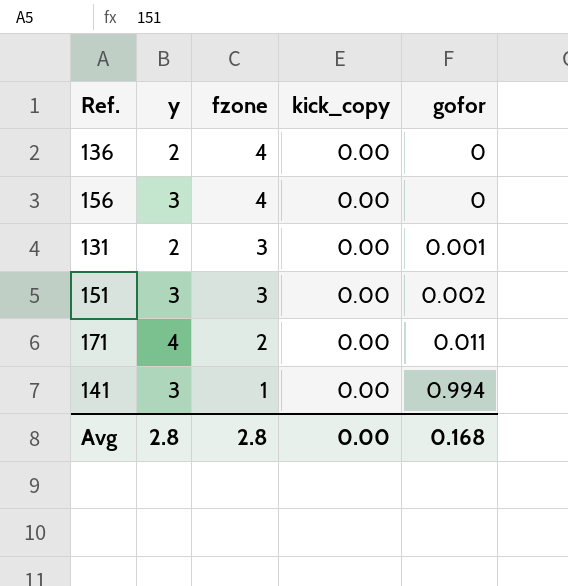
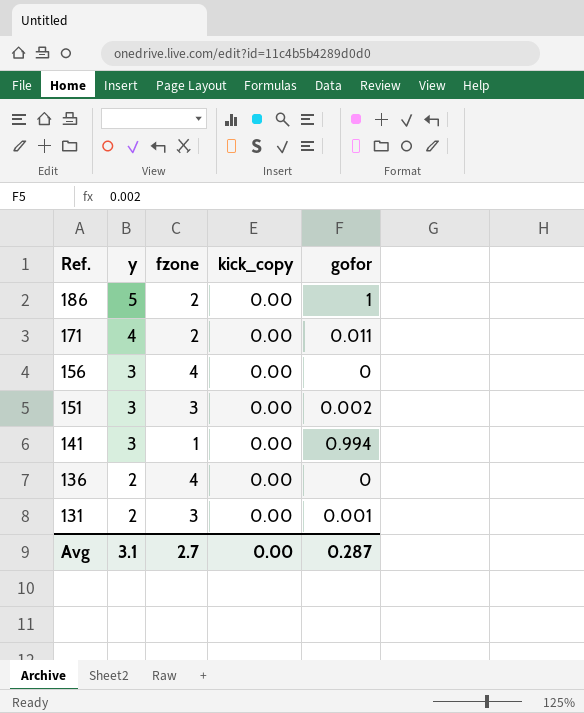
row order: fzone descending -> Ref. descending
row 186: none -> 5 | 2 | 0.00 | 1
Avg | y: 2.8 -> 3.1
Avg | fzone: 2.8 -> 2.7
Avg | gofor: 0.168 -> 0.287

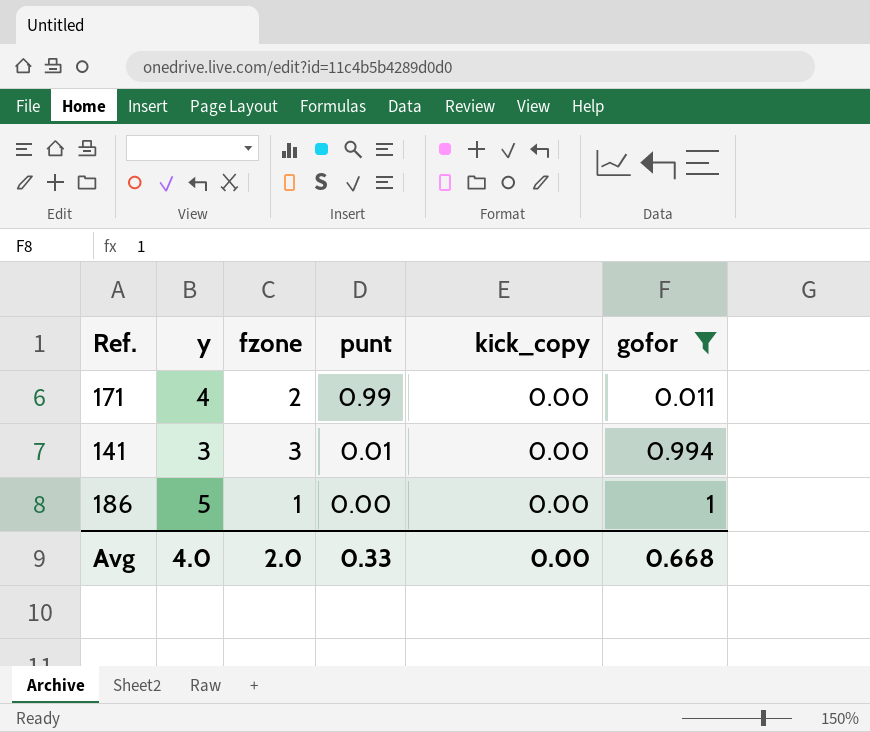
filter: none -> gofor >= 0.011
row order: Ref. descending -> punt descending
column punt | position: none -> 4
141 | fzone: 1 -> 3
186 | fzone: 2 -> 1
Avg | y: 3.1 -> 4.0
Avg | fzone: 2.7 -> 2.0
Avg | gofor: 0.287 -> 0.668

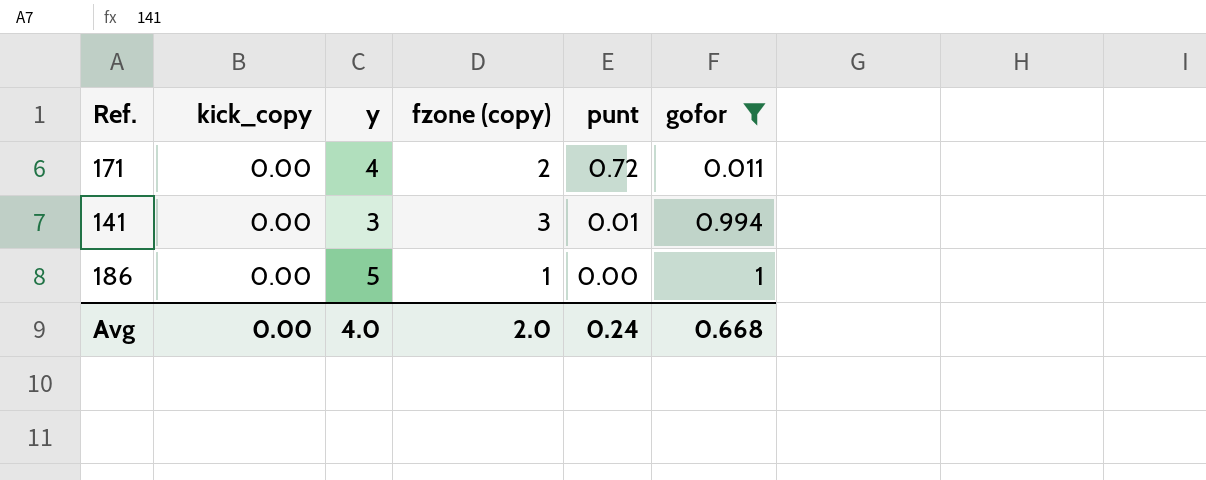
column kick_copy | position: 5 -> 2
column name: fzone -> fzone (copy)
171 | punt: 0.99 -> 0.72
Avg | punt: 0.33 -> 0.24

